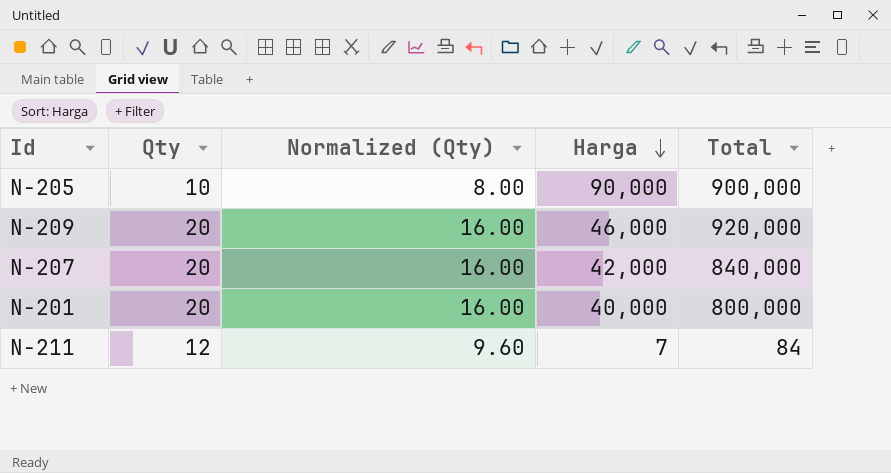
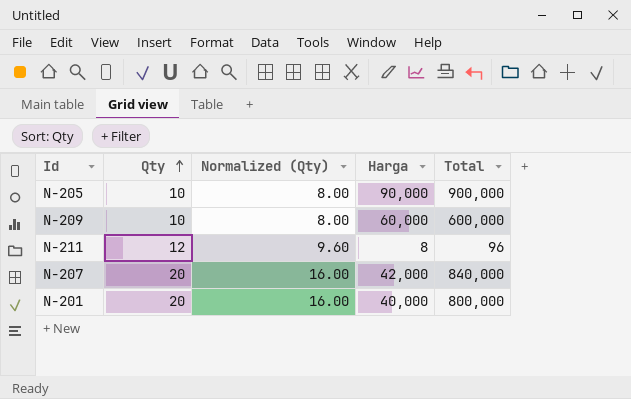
row order: Harga descending -> Qty ascending
N-209 | Qty: 20 -> 10
N-209 | Normalized (Qty): 16.00 -> 8.00
N-209 | Harga: 46,000 -> 60,000
N-209 | Total: 920,000 -> 600,000
N-211 | Harga: 7 -> 8
N-211 | Total: 84 -> 96

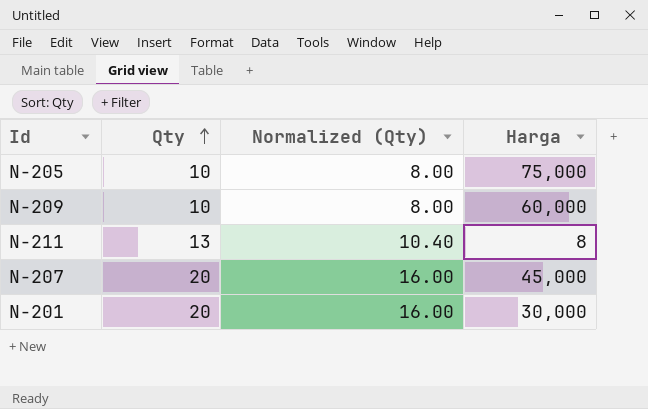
column Total | formula: [Qty] * [Harga] -> none
N-205 | Harga: 90,000 -> 75,000
N-211 | Qty: 12 -> 13
N-211 | Normalized (Qty): 9.60 -> 10.40
N-207 | Harga: 42,000 -> 45,000
N-201 | Harga: 40,000 -> 30,000

